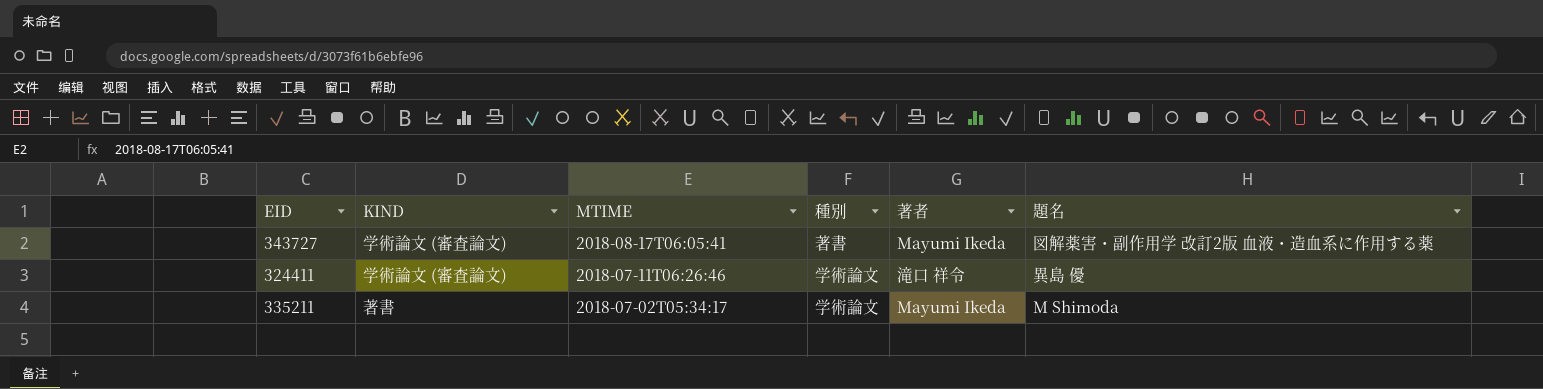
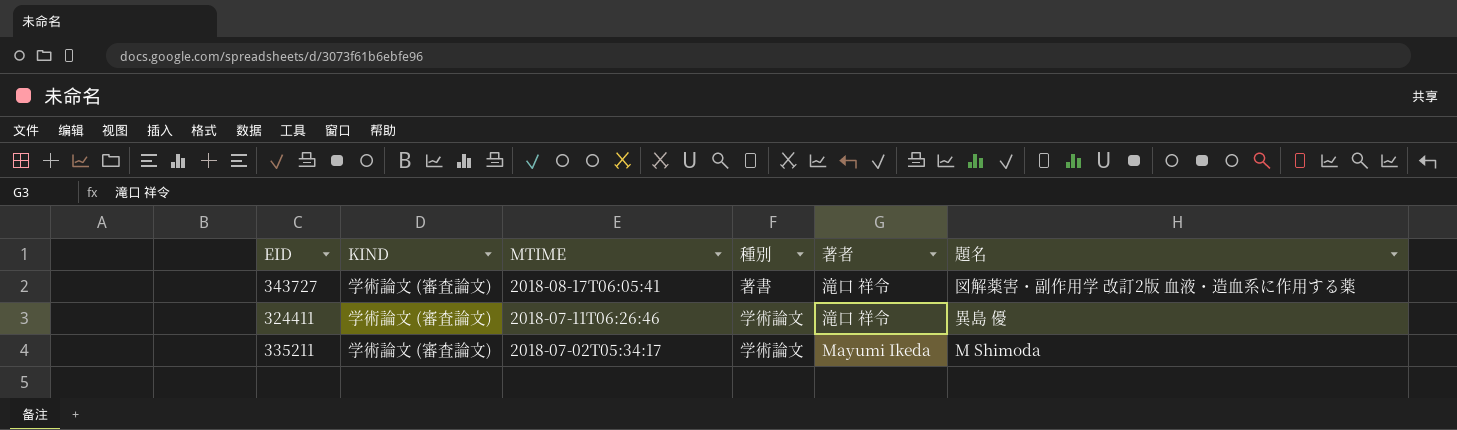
343727 | 著者: Mayumi Ikeda -> 滝口 祥令
335211 | KIND: 著書 -> 学術論文 (審査論文)

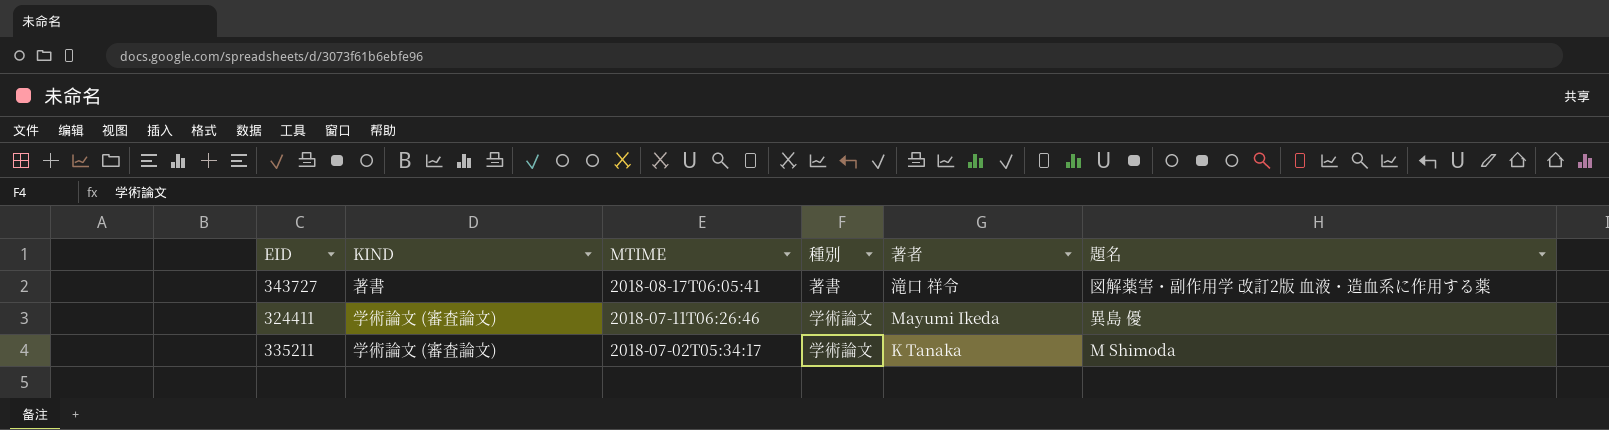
343727 | KIND: 学術論文 (審査論文) -> 著書
324411 | 著者: 滝口 祥令 -> Mayumi Ikeda
335211 | 著者: Mayumi Ikeda -> K Tanaka

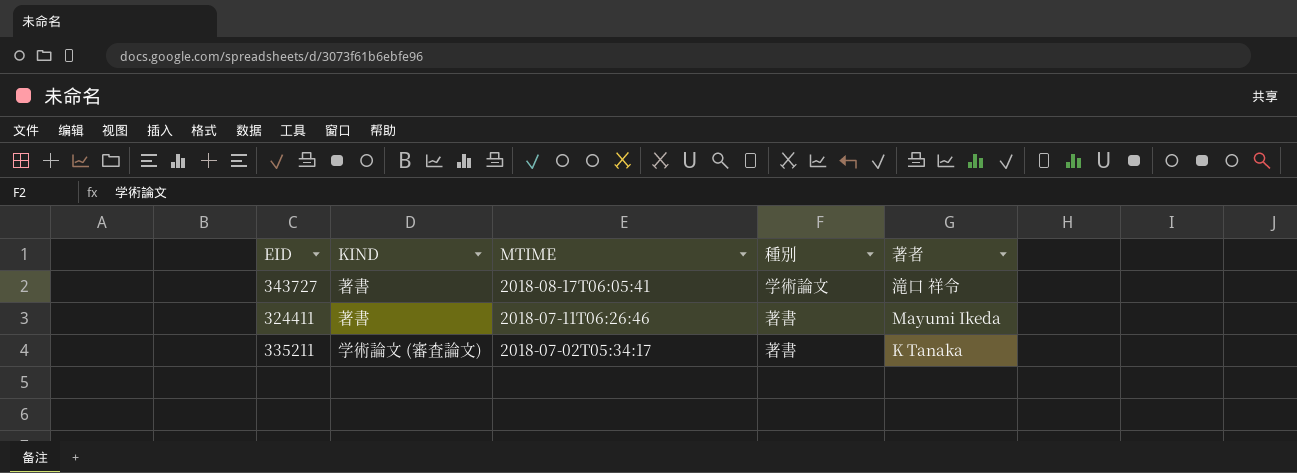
column 題名 | position: 6 -> none
343727 | 種別: 著書 -> 学術論文
324411 | KIND: 学術論文 (審査論文) -> 著書
324411 | 種別: 学術論文 -> 著書
335211 | 種別: 学術論文 -> 著書

